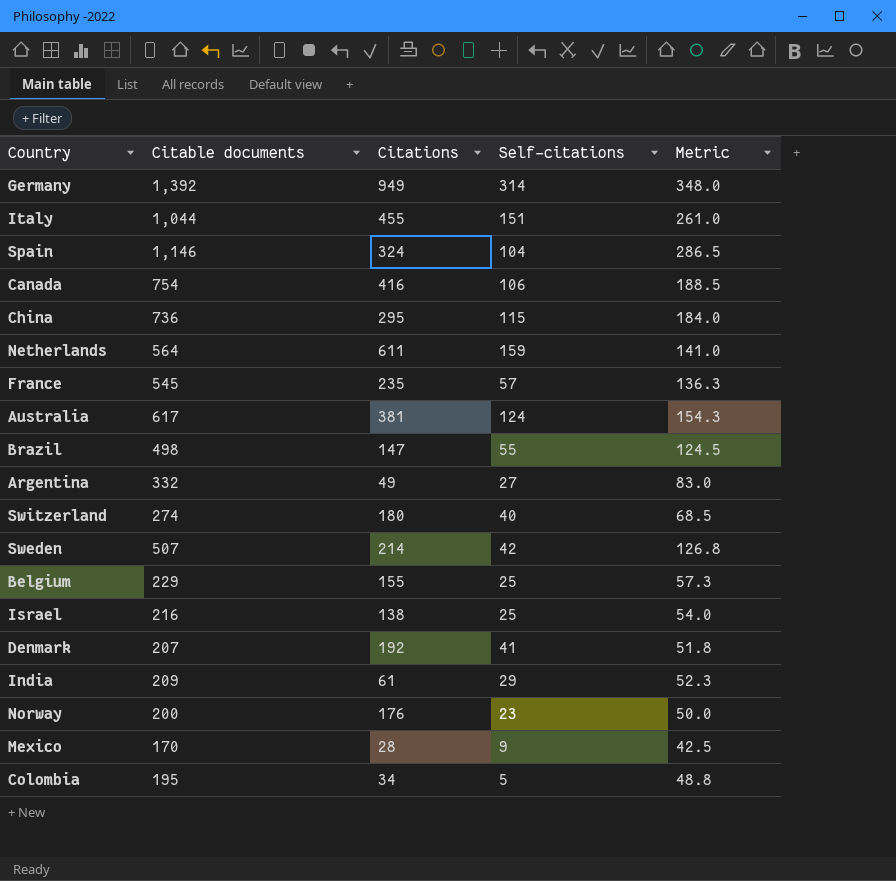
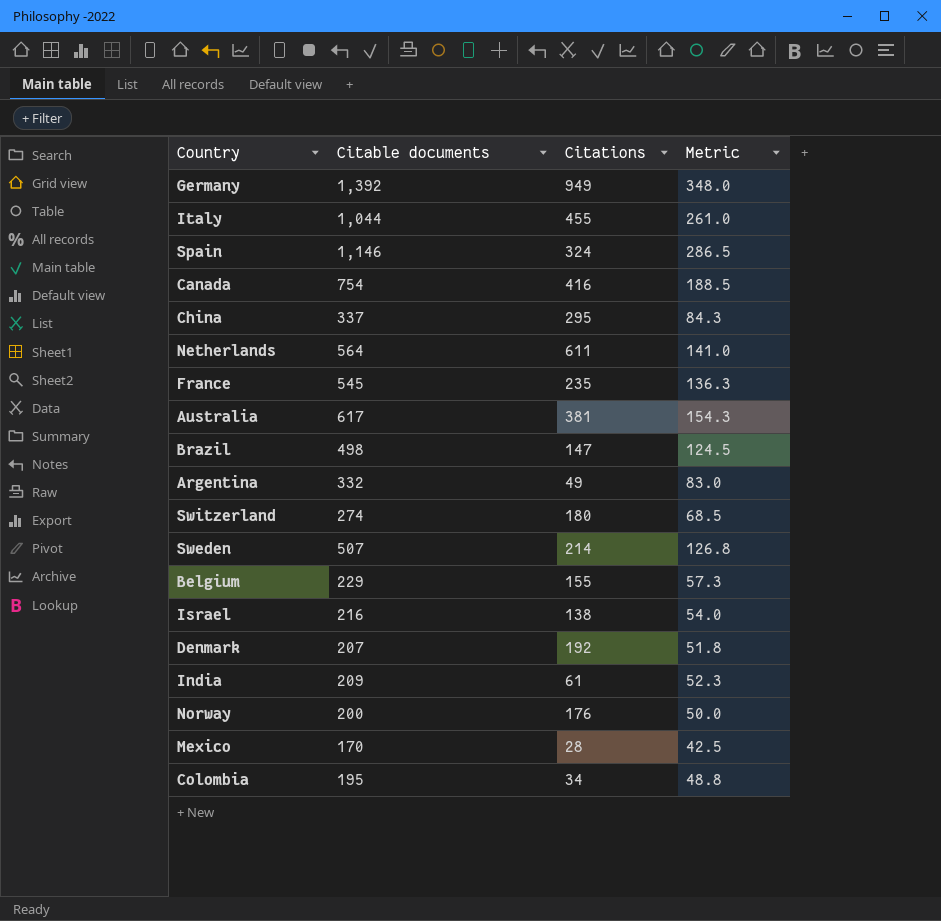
column Self-citations | position: 4 -> none
China | Citable documents: 736 -> 337
China | Metric: 184.0 -> 84.3

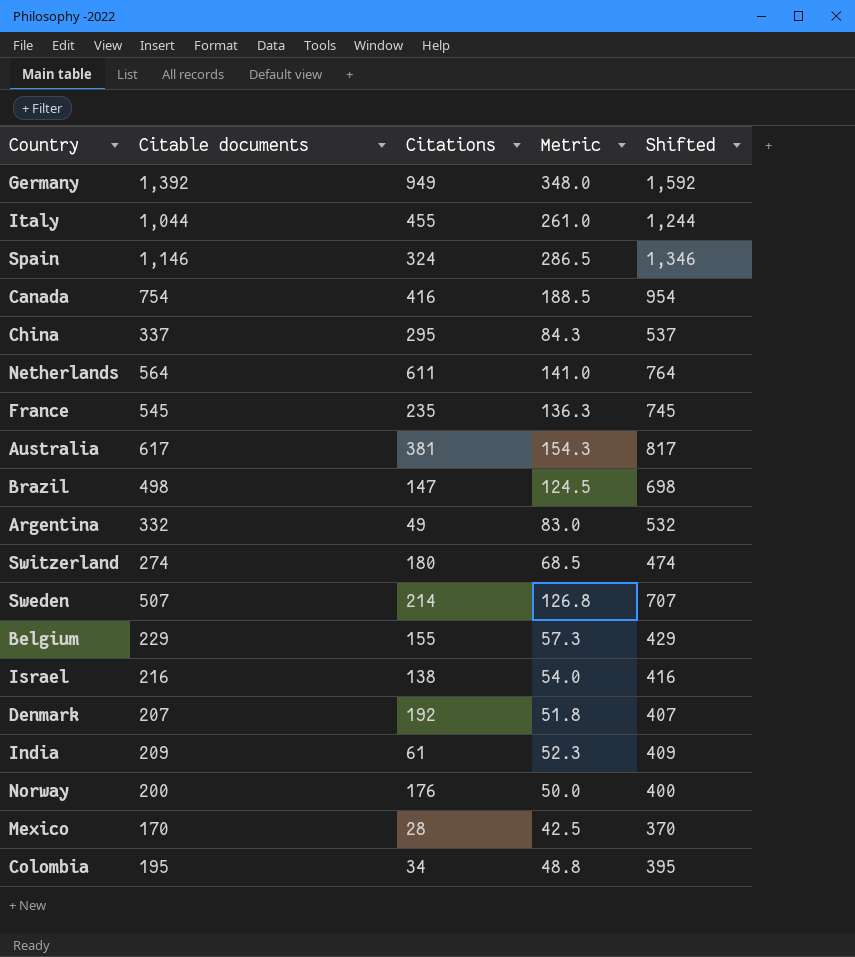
column Shifted | formula: none -> [Citable documents] + 200

